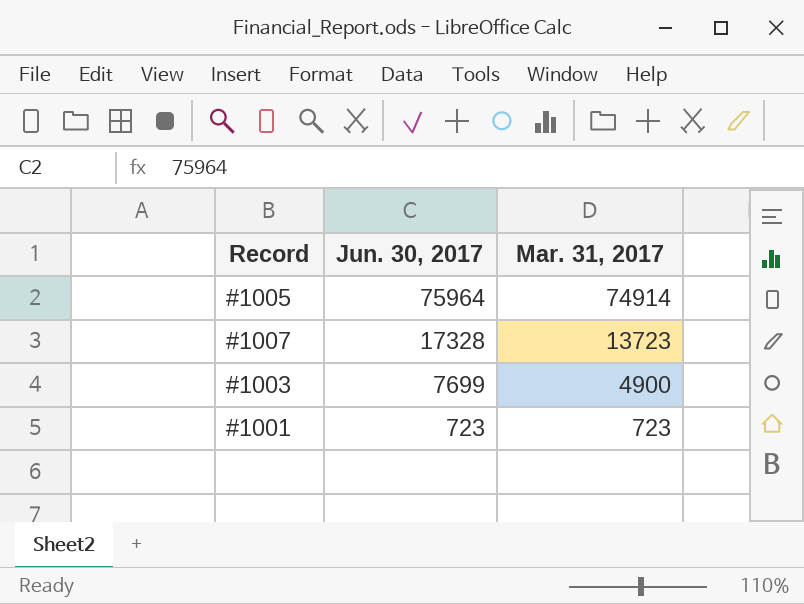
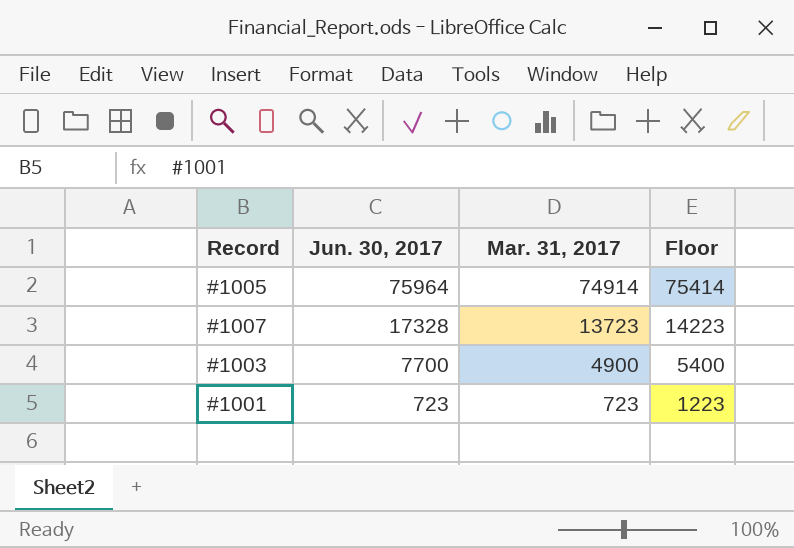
column Floor | formula: none -> [Mar. 31, 2017] + 500
#1003 | Jun. 30, 2017: 7699 -> 7700

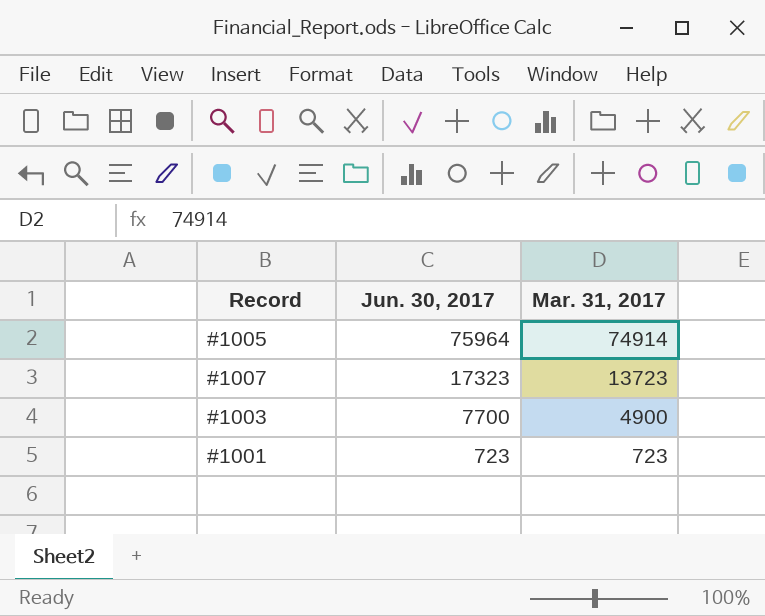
column Floor | formula: [Mar. 31, 2017] + 500 -> none
#1007 | Jun. 30, 2017: 17328 -> 17323

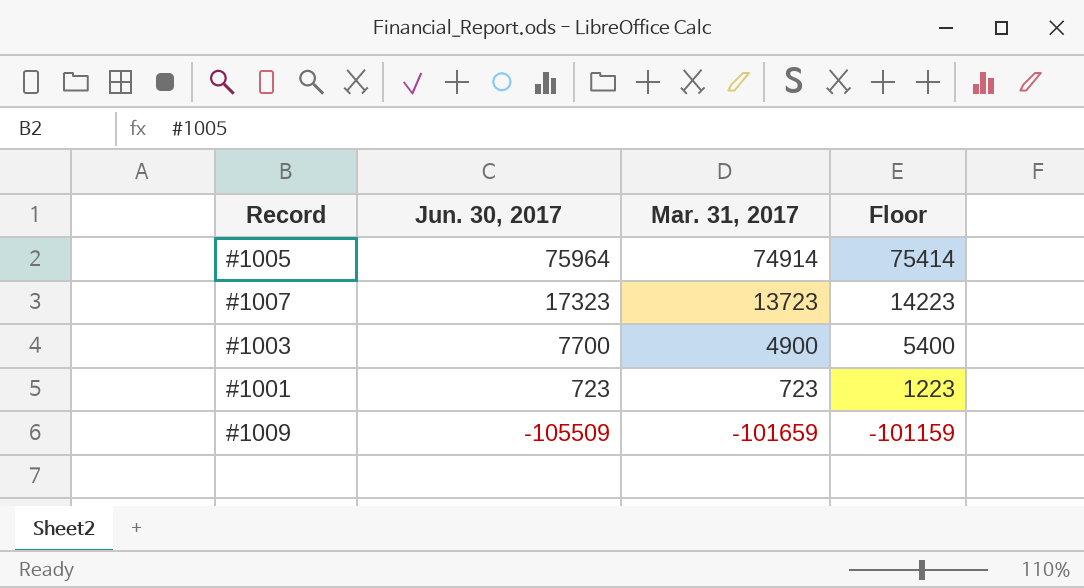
column Floor | formula: none -> [Mar. 31, 2017] + 500
row #1009: none -> -105509 | -101659 | -101159

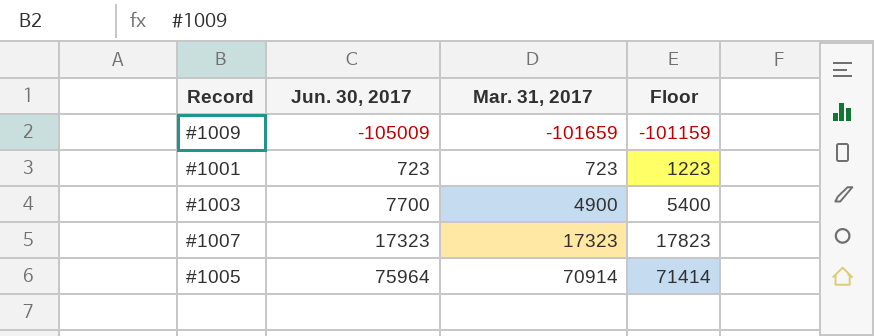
row order: Jun. 30, 2017 descending -> Jun. 30, 2017 ascending
#1009 | Jun. 30, 2017: -105509 -> -105009
#1007 | Mar. 31, 2017: 13723 -> 17323
#1007 | Floor: 14223 -> 17823
#1005 | Mar. 31, 2017: 74914 -> 70914
#1005 | Floor: 75414 -> 71414

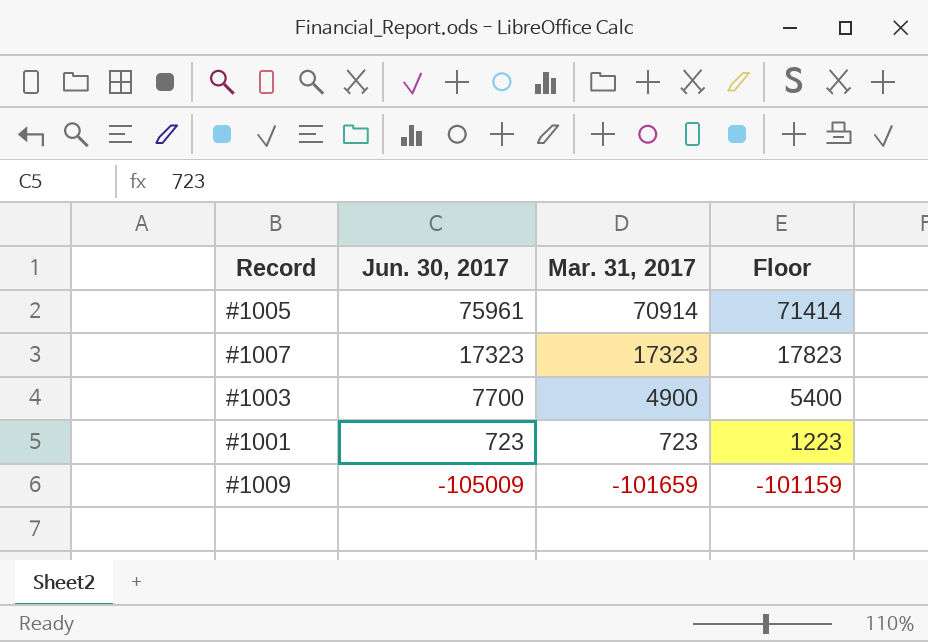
row order: Jun. 30, 2017 ascending -> Jun. 30, 2017 descending
#1005 | Jun. 30, 2017: 75964 -> 75961

